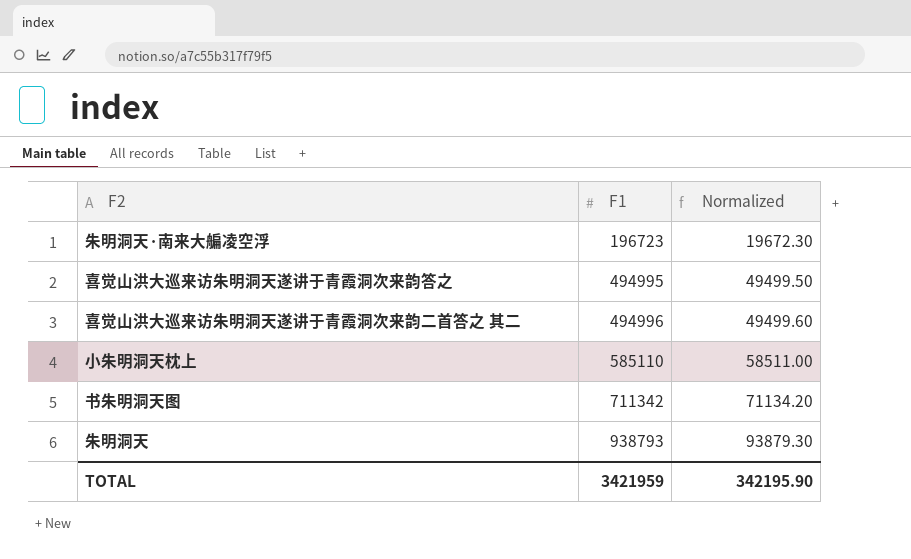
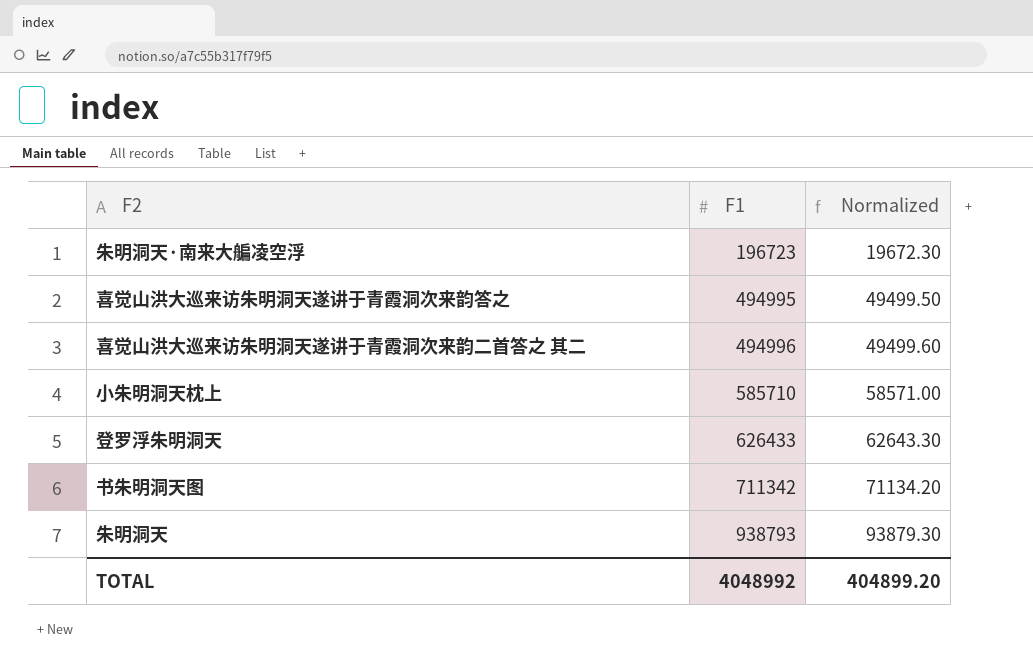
小朱明洞天枕上 | F1: 585110 -> 585710
小朱明洞天枕上 | Normalized: 58511.00 -> 58571.00
row 登罗浮朱明洞天: none -> 626433 | 62643.30
TOTAL | F1: 3421959 -> 4048992
TOTAL | Normalized: 342195.90 -> 404899.20

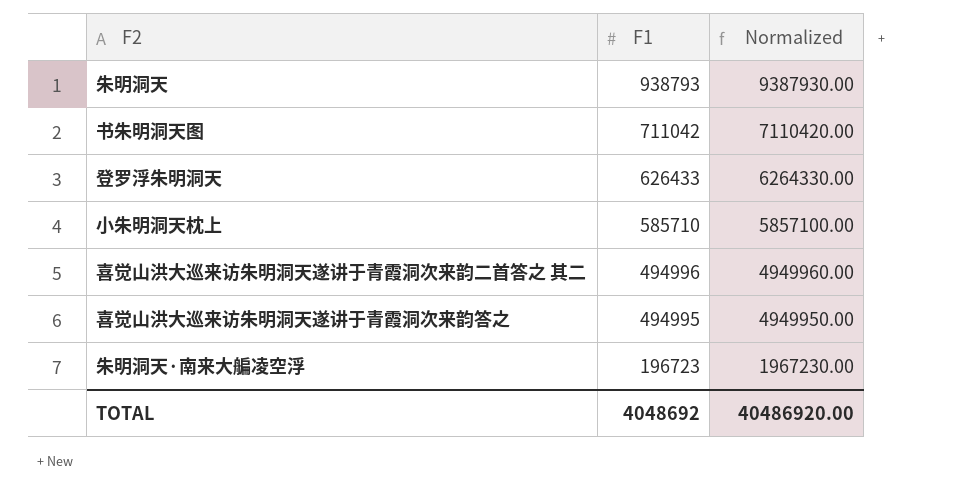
row order: F1 ascending -> F1 descending
column Normalized | formula: [F1] * 0.1 -> [F1] * 10
书朱明洞天图 | F1: 711342 -> 711042
TOTAL | F1: 4048992 -> 4048692
TOTAL | Normalized: 404899.20 -> 40486920.00

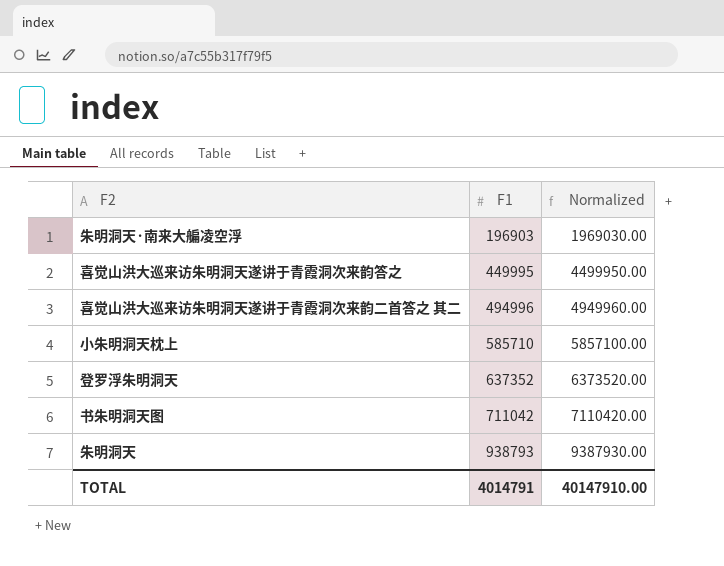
row order: F1 descending -> F1 ascending
朱明洞天·南来大艑凌空浮 | F1: 196723 -> 196903
朱明洞天·南来大艑凌空浮 | Normalized: 1967230.00 -> 1969030.00
喜觉山洪大巡来访朱明洞天遂讲于青霞洞次来韵答之 | F1: 494995 -> 449995
喜觉山洪大巡来访朱明洞天遂讲于青霞洞次来韵答之 | Normalized: 4949950.00 -> 4499950.00
登罗浮朱明洞天 | F1: 626433 -> 637352
登罗浮朱明洞天 | Normalized: 6264330.00 -> 6373520.00
TOTAL | F1: 4048692 -> 4014791
TOTAL | Normalized: 40486920.00 -> 40147910.00

